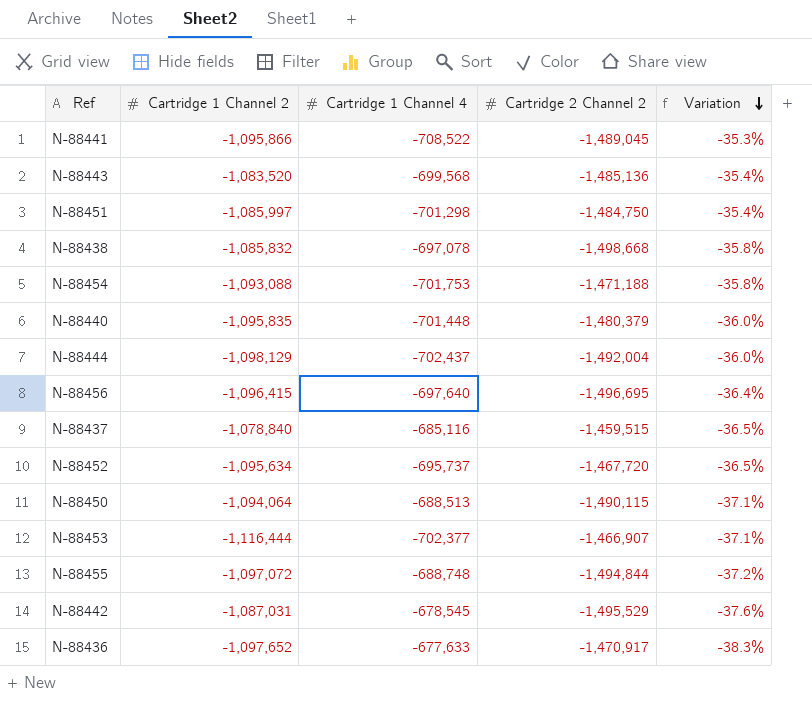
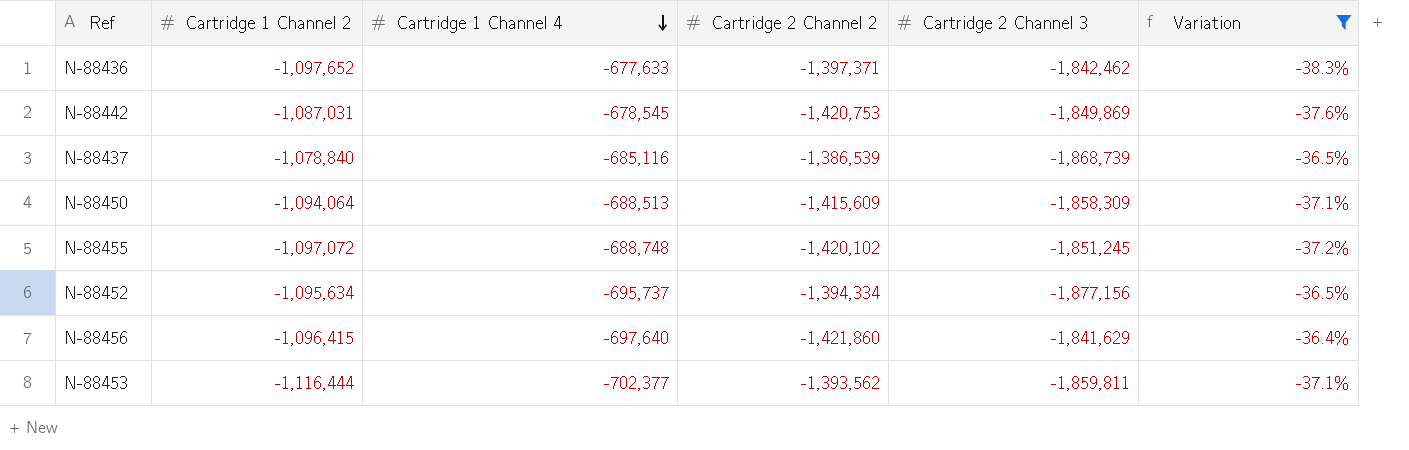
filter: none -> Variation <= -36.4%
row order: Variation descending -> Cartridge 1 Channel 4 descending
column Cartridge 2 Channel 3 | position: none -> 5
N-88436 | Cartridge 2 Channel 2: -1,470,917 -> -1,397,371
N-88442 | Cartridge 2 Channel 2: -1,495,529 -> -1,420,753
N-88437 | Cartridge 2 Channel 2: -1,459,515 -> -1,386,539
N-88450 | Cartridge 2 Channel 2: -1,490,115 -> -1,415,609
N-88455 | Cartridge 2 Channel 2: -1,494,844 -> -1,420,102
N-88452 | Cartridge 2 Channel 2: -1,467,720 -> -1,394,334
N-88456 | Cartridge 2 Channel 2: -1,496,695 -> -1,421,860
N-88453 | Cartridge 2 Channel 2: -1,466,907 -> -1,393,562

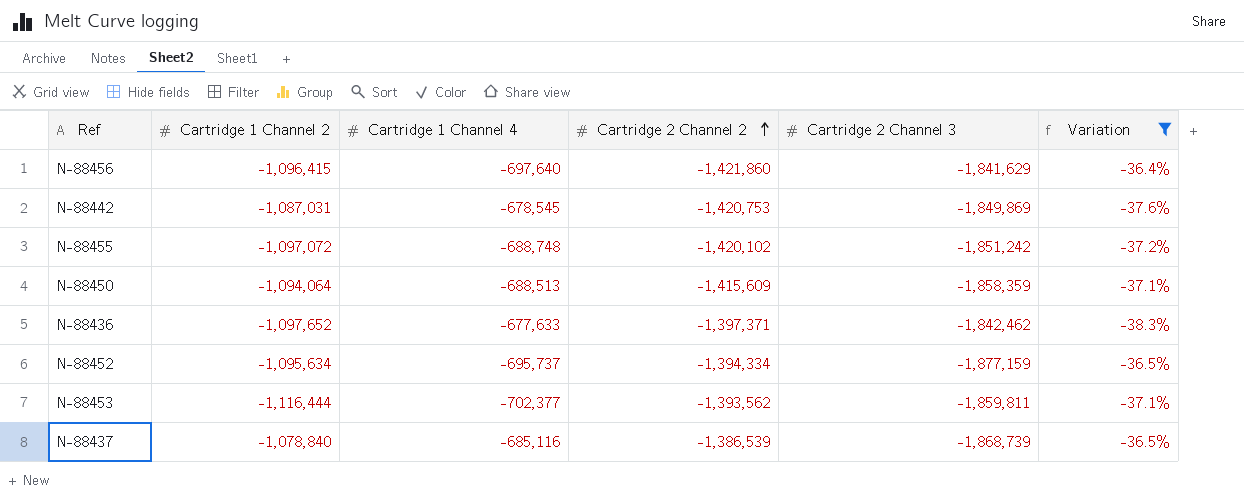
row order: Cartridge 1 Channel 4 descending -> Cartridge 2 Channel 2 ascending
N-88455 | Cartridge 2 Channel 3: -1,851,245 -> -1,851,242
N-88450 | Cartridge 2 Channel 3: -1,858,309 -> -1,858,359
N-88452 | Cartridge 2 Channel 3: -1,877,156 -> -1,877,159

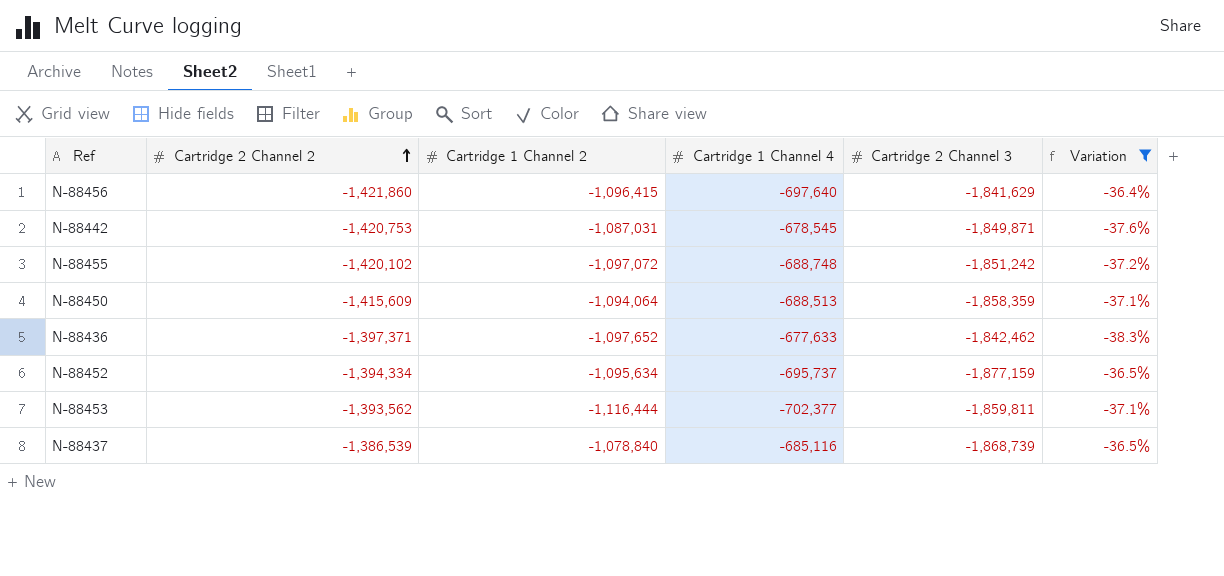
column Cartridge 2 Channel 2 | position: 4 -> 2
N-88442 | Cartridge 2 Channel 3: -1,849,869 -> -1,849,871

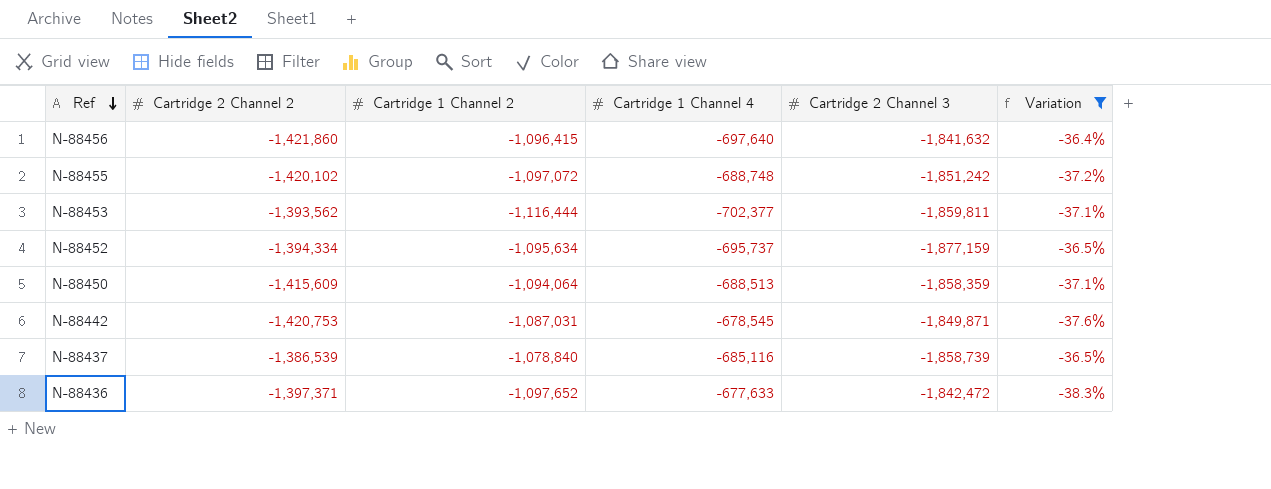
row order: Cartridge 2 Channel 2 ascending -> Ref descending
N-88456 | Cartridge 2 Channel 3: -1,841,629 -> -1,841,632
N-88437 | Cartridge 2 Channel 3: -1,868,739 -> -1,858,739
N-88436 | Cartridge 2 Channel 3: -1,842,462 -> -1,842,472

